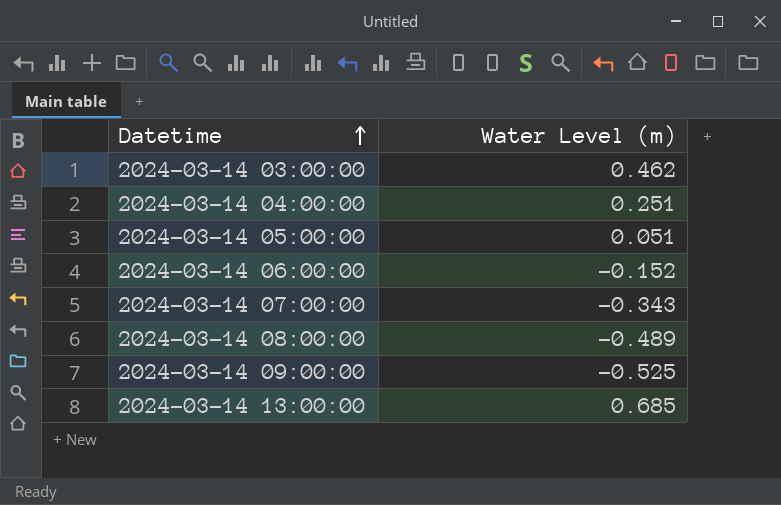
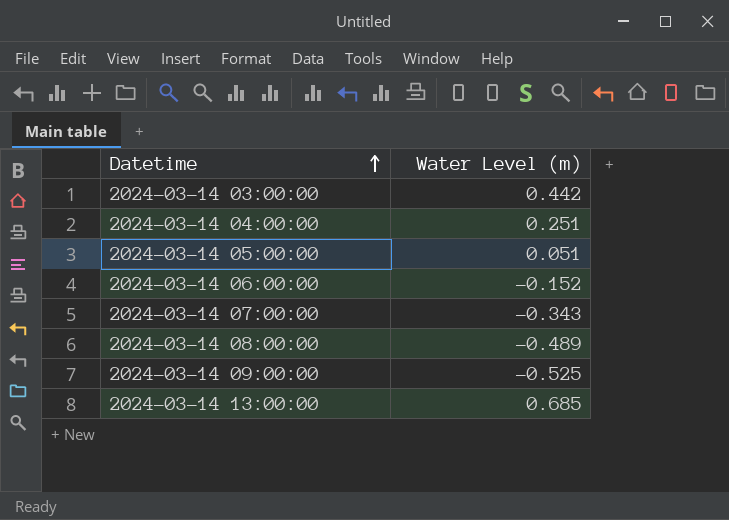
2024-03-14 03:00:00 | Water Level (m): 0.462 -> 0.442

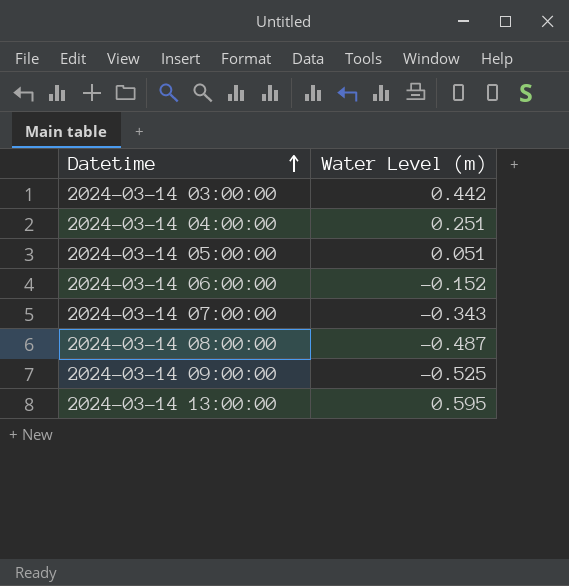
2024-03-14 08:00:00 | Water Level (m): -0.489 -> -0.487
2024-03-14 13:00:00 | Water Level (m): 0.685 -> 0.595

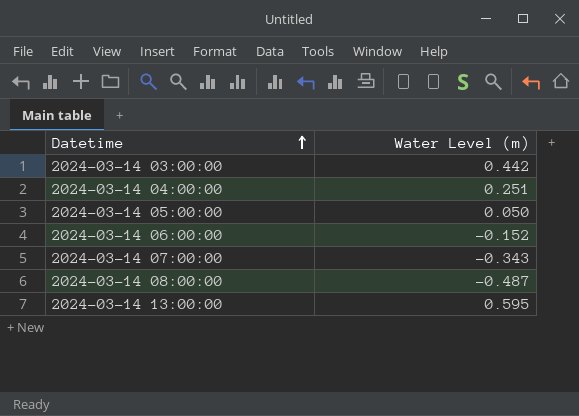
row 2024-03-14 09:00:00: -0.525 -> none
2024-03-14 05:00:00 | Water Level (m): 0.051 -> 0.050

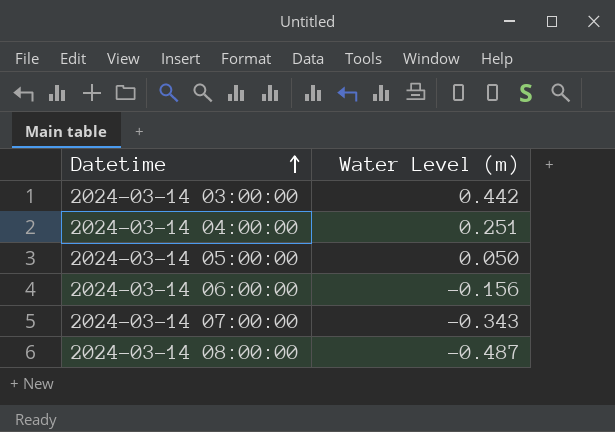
row 2024-03-14 13:00:00: 0.595 -> none
2024-03-14 06:00:00 | Water Level (m): -0.152 -> -0.156

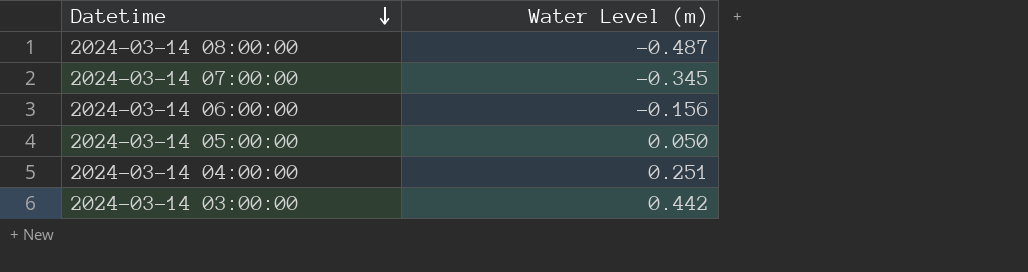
row order: Datetime ascending -> Datetime descending
2024-03-14 07:00:00 | Water Level (m): -0.343 -> -0.345

